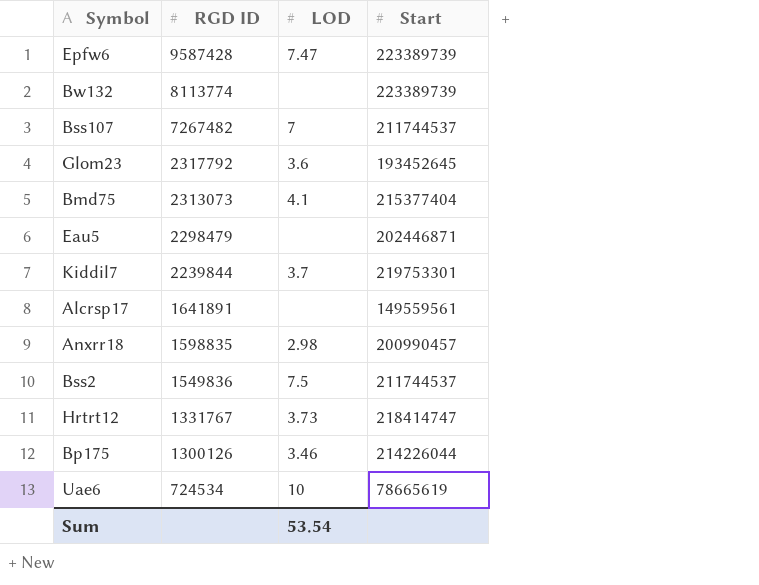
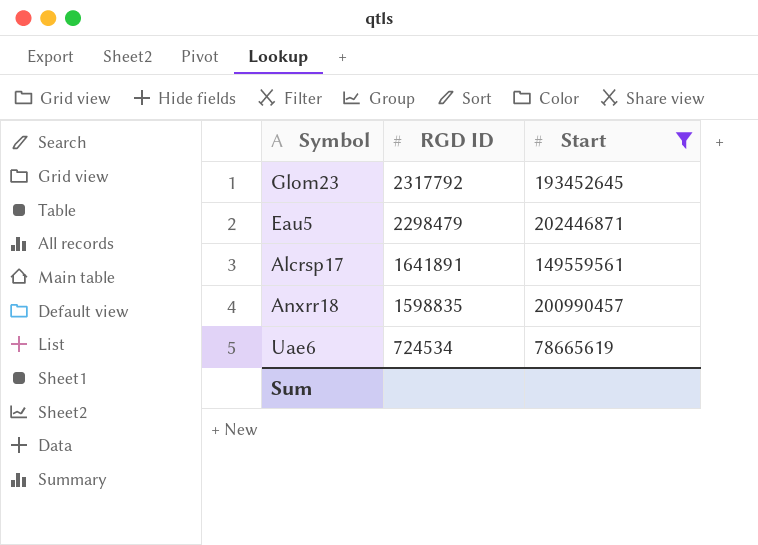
filter: none -> Start <= 202446871
column LOD | position: 3 -> none

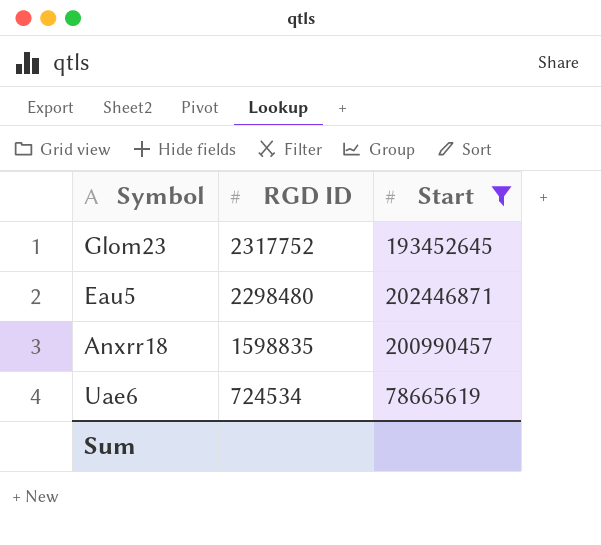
row Alcrsp17: 1641891 | 149559561 -> none
Glom23 | RGD ID: 2317792 -> 2317752
Eau5 | RGD ID: 2298479 -> 2298480

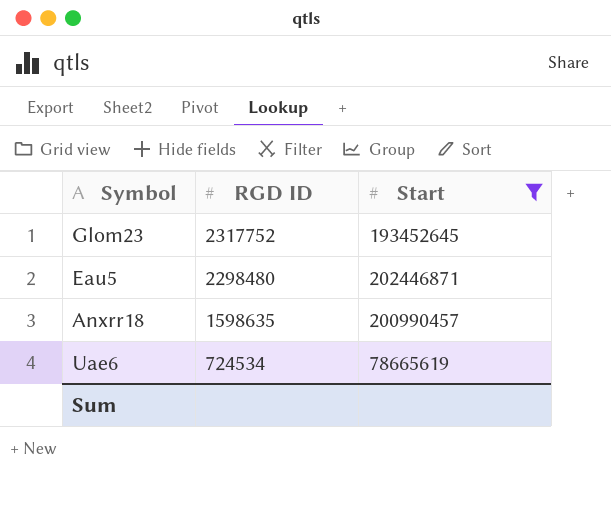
Anxrr18 | RGD ID: 1598835 -> 1598635

